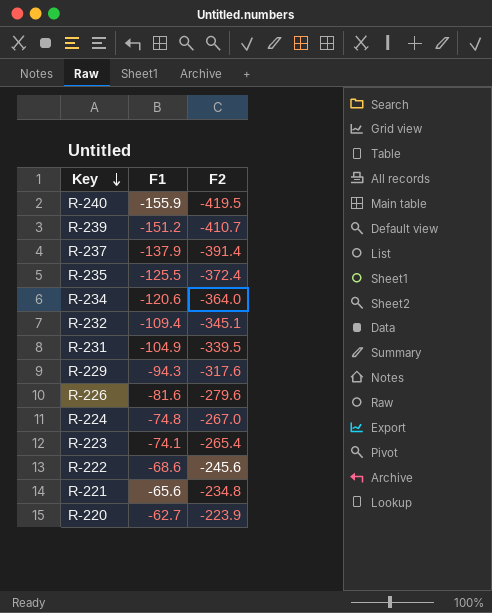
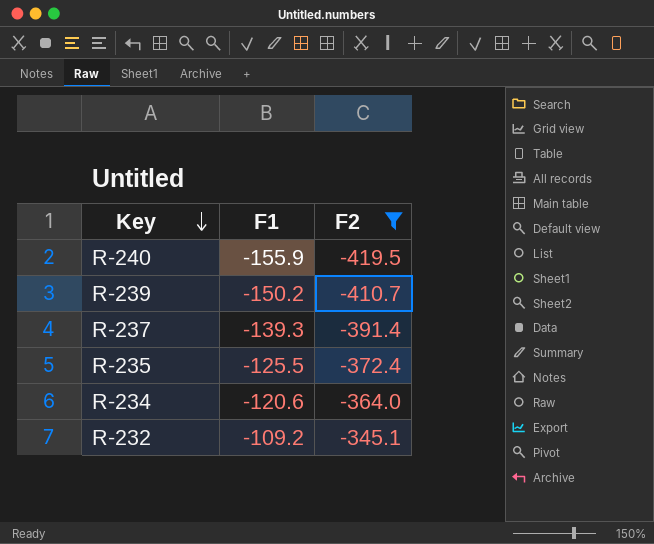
filter: none -> F2 <= -345.1
R-239 | F1: -151.2 -> -150.2
R-237 | F1: -137.9 -> -139.3
R-232 | F1: -109.4 -> -109.2

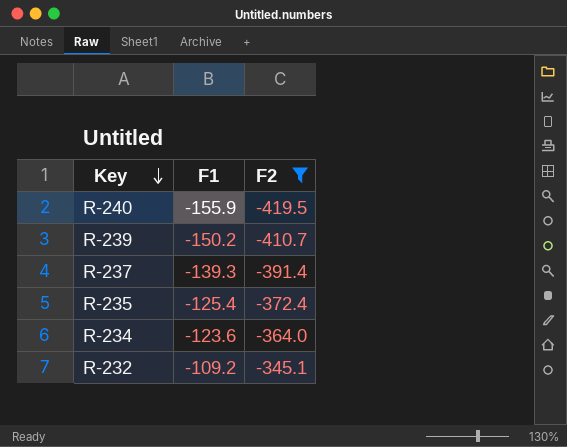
R-235 | F1: -125.5 -> -125.4
R-234 | F1: -120.6 -> -123.6

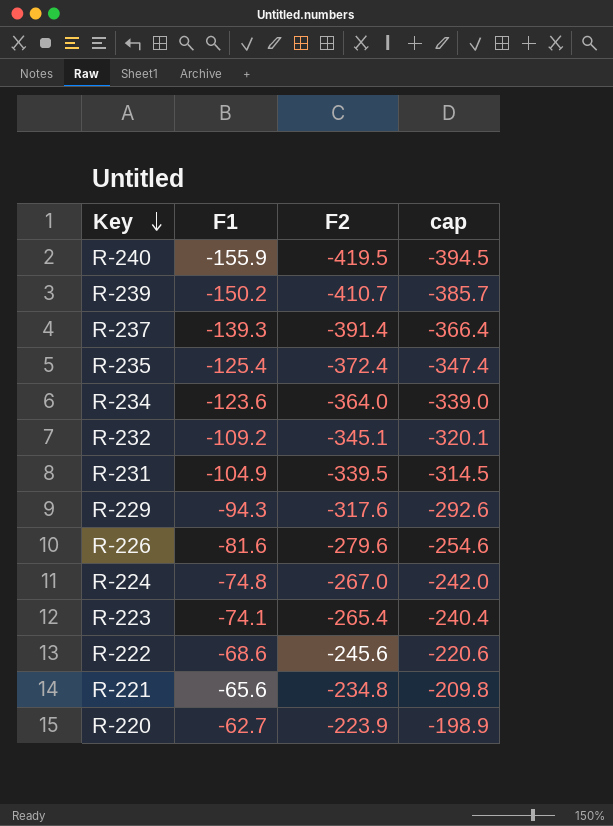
filter: F2 <= -345.1 -> none
column cap | formula: none -> [F2] + 25

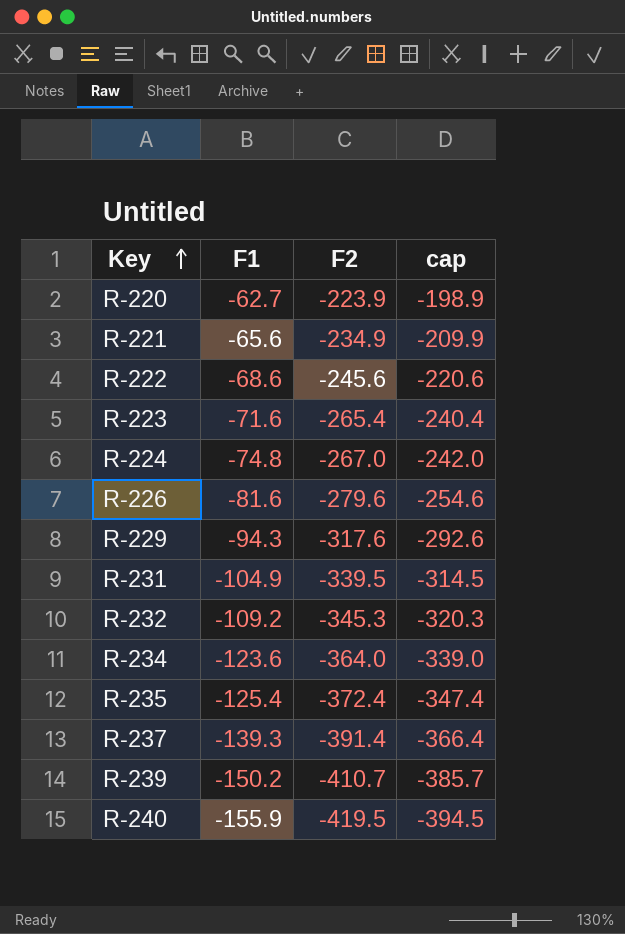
row order: Key descending -> Key ascending
R-221 | F2: -234.8 -> -234.9
R-221 | cap: -209.8 -> -209.9
R-223 | F1: -74.1 -> -71.6
R-232 | F2: -345.1 -> -345.3
R-232 | cap: -320.1 -> -320.3

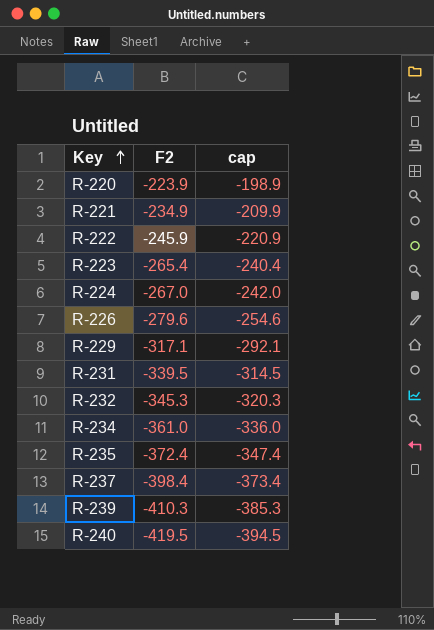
column F1 | position: 2 -> none
R-222 | F2: -245.6 -> -245.9
R-222 | cap: -220.6 -> -220.9
R-229 | F2: -317.6 -> -317.1
R-229 | cap: -292.6 -> -292.1
R-234 | F2: -364.0 -> -361.0
R-234 | cap: -339.0 -> -336.0
R-237 | F2: -391.4 -> -398.4
R-237 | cap: -366.4 -> -373.4
R-239 | F2: -410.7 -> -410.3
R-239 | cap: -385.7 -> -385.3

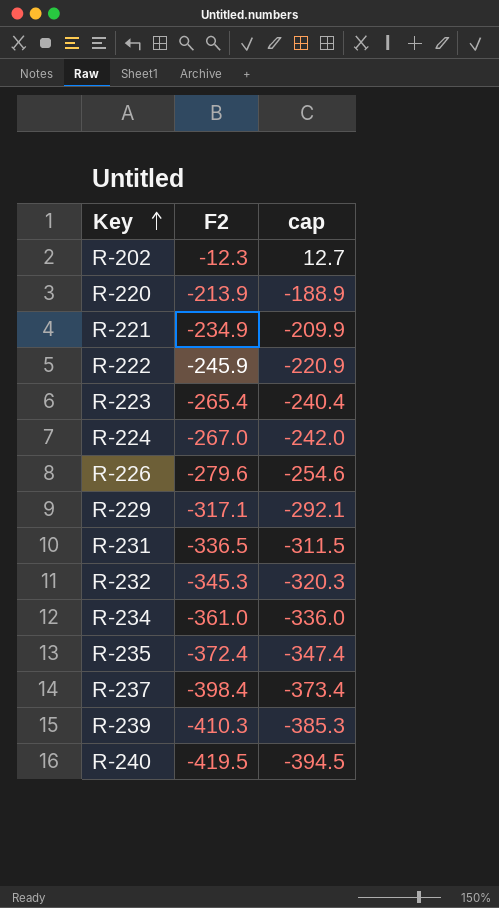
row R-202: none -> -12.3 | 12.7
R-220 | F2: -223.9 -> -213.9
R-220 | cap: -198.9 -> -188.9
R-231 | F2: -339.5 -> -336.5
R-231 | cap: -314.5 -> -311.5

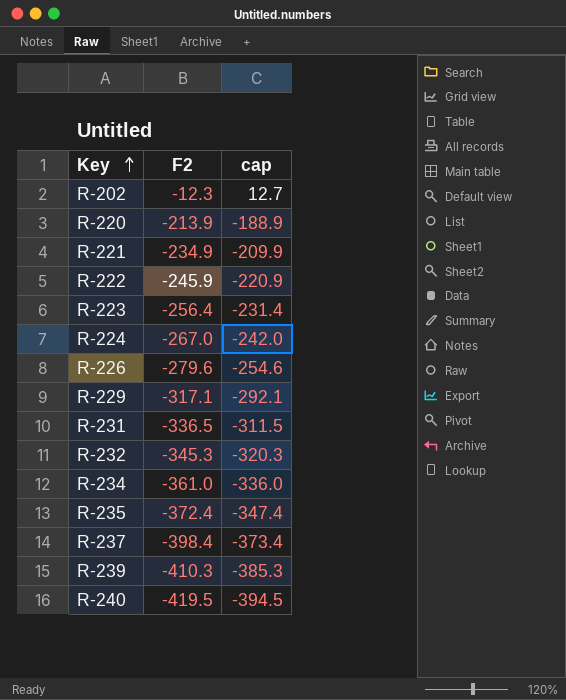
R-223 | F2: -265.4 -> -256.4
R-223 | cap: -240.4 -> -231.4

